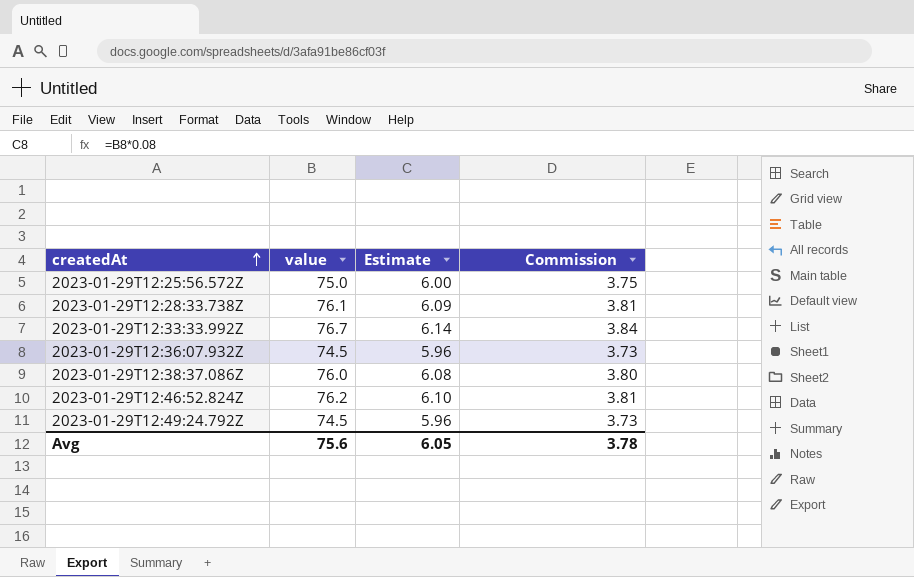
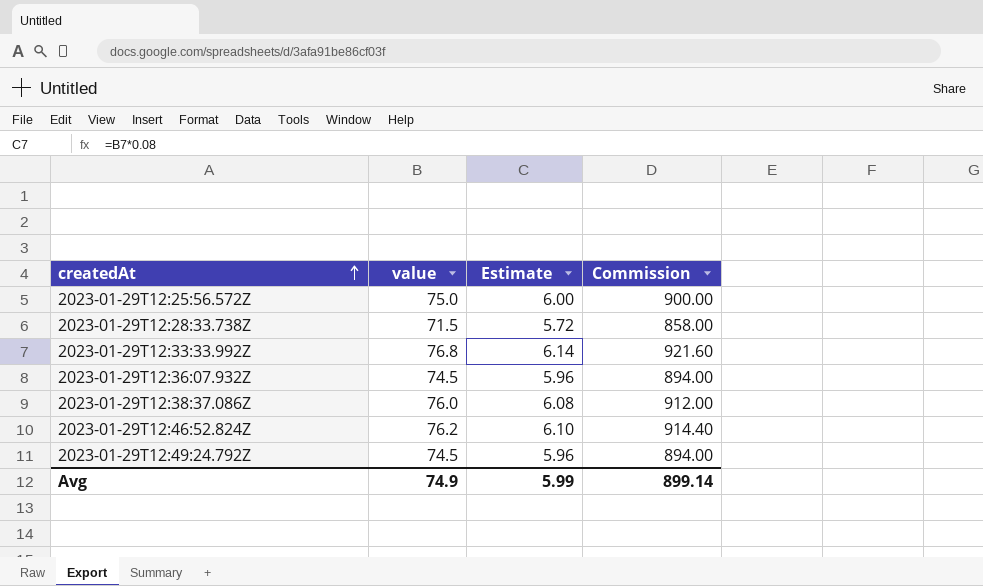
column Commission | formula: [value] * 0.05 -> [value] * 12
2023-01-29T12:28:33.738Z | value: 76.1 -> 71.5
2023-01-29T12:28:33.738Z | Estimate: 6.09 -> 5.72
2023-01-29T12:33:33.992Z | value: 76.7 -> 76.8
Avg | value: 75.6 -> 74.9
Avg | Estimate: 6.05 -> 5.99
Avg | Commission: 3.78 -> 899.14

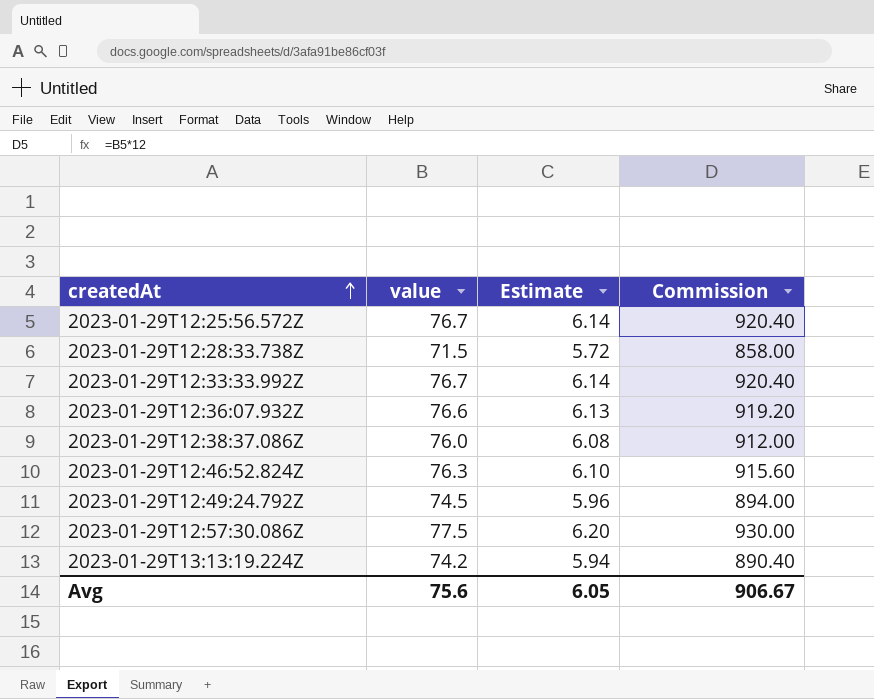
2023-01-29T12:25:56.572Z | value: 75.0 -> 76.7
2023-01-29T12:25:56.572Z | Estimate: 6.00 -> 6.14
2023-01-29T12:25:56.572Z | Commission: 900.00 -> 920.40
2023-01-29T12:33:33.992Z | value: 76.8 -> 76.7
2023-01-29T12:33:33.992Z | Commission: 921.60 -> 920.40
2023-01-29T12:36:07.932Z | value: 74.5 -> 76.6
2023-01-29T12:36:07.932Z | Estimate: 5.96 -> 6.13
2023-01-29T12:36:07.932Z | Commission: 894.00 -> 919.20
2023-01-29T12:46:52.824Z | value: 76.2 -> 76.3
2023-01-29T12:46:52.824Z | Commission: 914.40 -> 915.60
row 2023-01-29T12:57:30.086Z: none -> 77.5 | 6.20 | 930.00
row 2023-01-29T13:13:19.224Z: none -> 74.2 | 5.94 | 890.40
Avg | value: 74.9 -> 75.6
Avg | Estimate: 5.99 -> 6.05
Avg | Commission: 899.14 -> 906.67

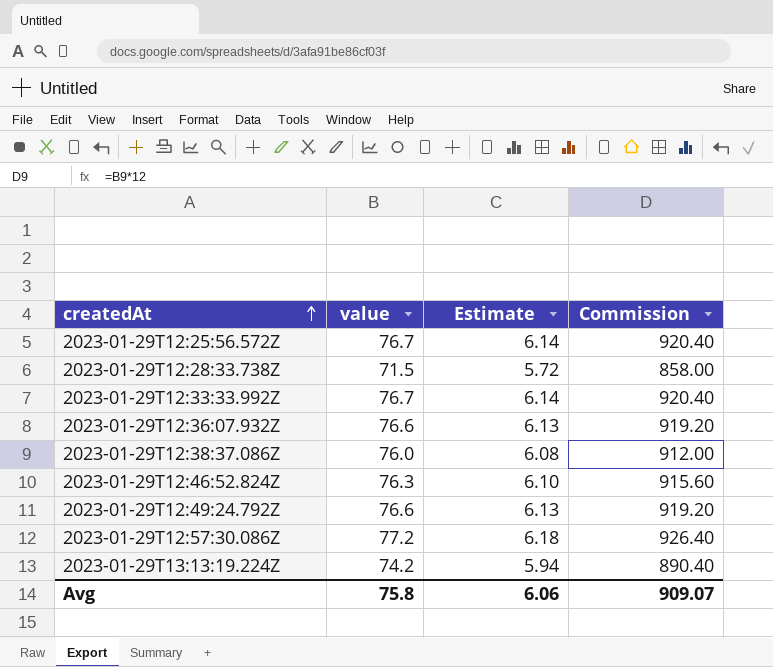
2023-01-29T12:49:24.792Z | value: 74.5 -> 76.6
2023-01-29T12:49:24.792Z | Estimate: 5.96 -> 6.13
2023-01-29T12:49:24.792Z | Commission: 894.00 -> 919.20
2023-01-29T12:57:30.086Z | value: 77.5 -> 77.2
2023-01-29T12:57:30.086Z | Estimate: 6.20 -> 6.18
2023-01-29T12:57:30.086Z | Commission: 930.00 -> 926.40
Avg | value: 75.6 -> 75.8
Avg | Estimate: 6.05 -> 6.06
Avg | Commission: 906.67 -> 909.07

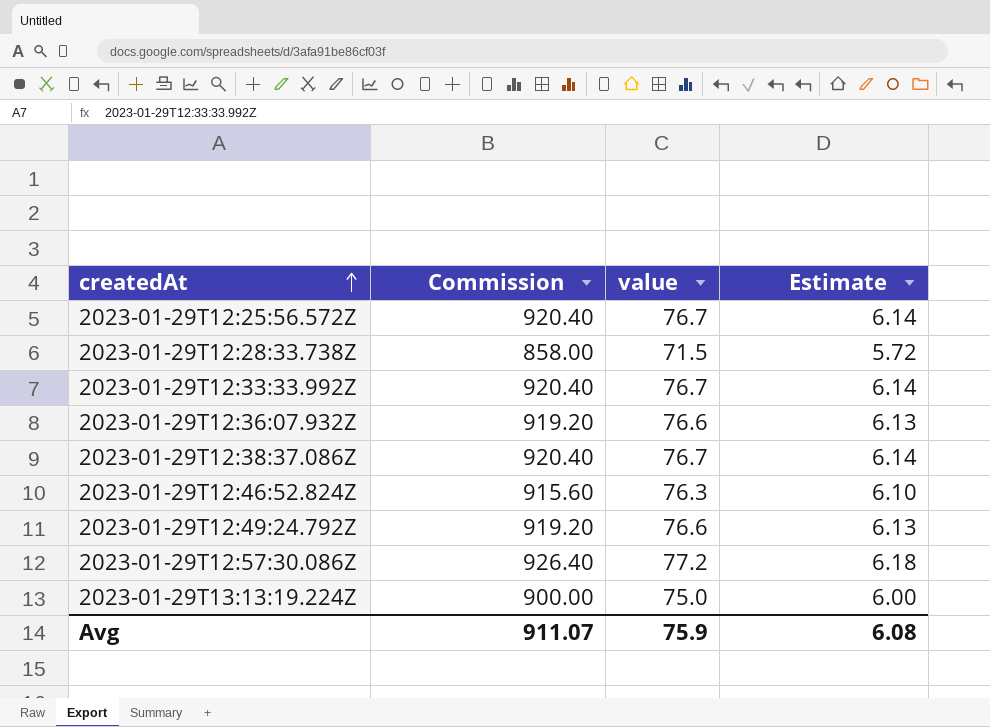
column Commission | position: 4 -> 2
2023-01-29T12:38:37.086Z | Commission: 912.00 -> 920.40
2023-01-29T12:38:37.086Z | value: 76.0 -> 76.7
2023-01-29T12:38:37.086Z | Estimate: 6.08 -> 6.14
2023-01-29T13:13:19.224Z | Commission: 890.40 -> 900.00
2023-01-29T13:13:19.224Z | value: 74.2 -> 75.0
2023-01-29T13:13:19.224Z | Estimate: 5.94 -> 6.00
Avg | Commission: 909.07 -> 911.07
Avg | value: 75.8 -> 75.9
Avg | Estimate: 6.06 -> 6.08

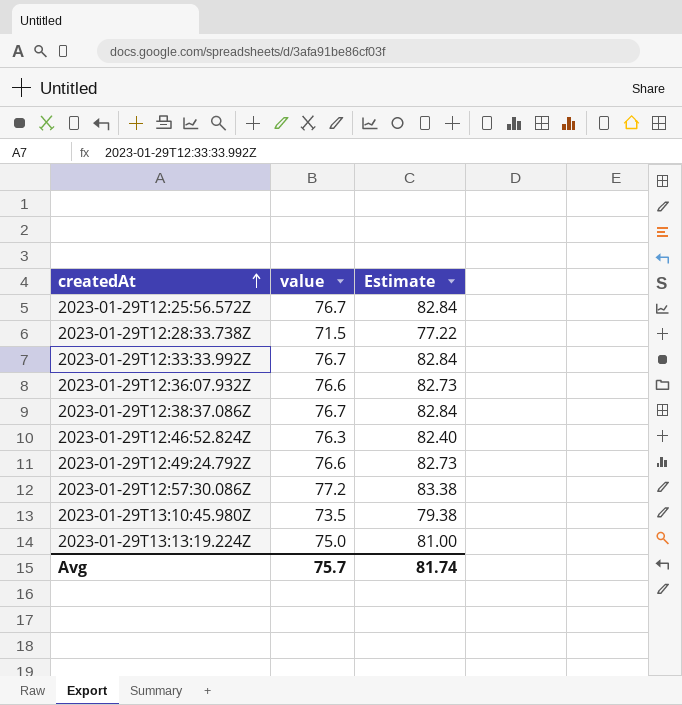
column Commission | formula: [value] * 12 -> none
column Estimate | formula: [value] * 0.08 -> [value] * 1.08
row 2023-01-29T13:10:45.980Z: none -> 73.5 | 79.38
Avg | value: 75.9 -> 75.7
Avg | Estimate: 6.08 -> 81.74

